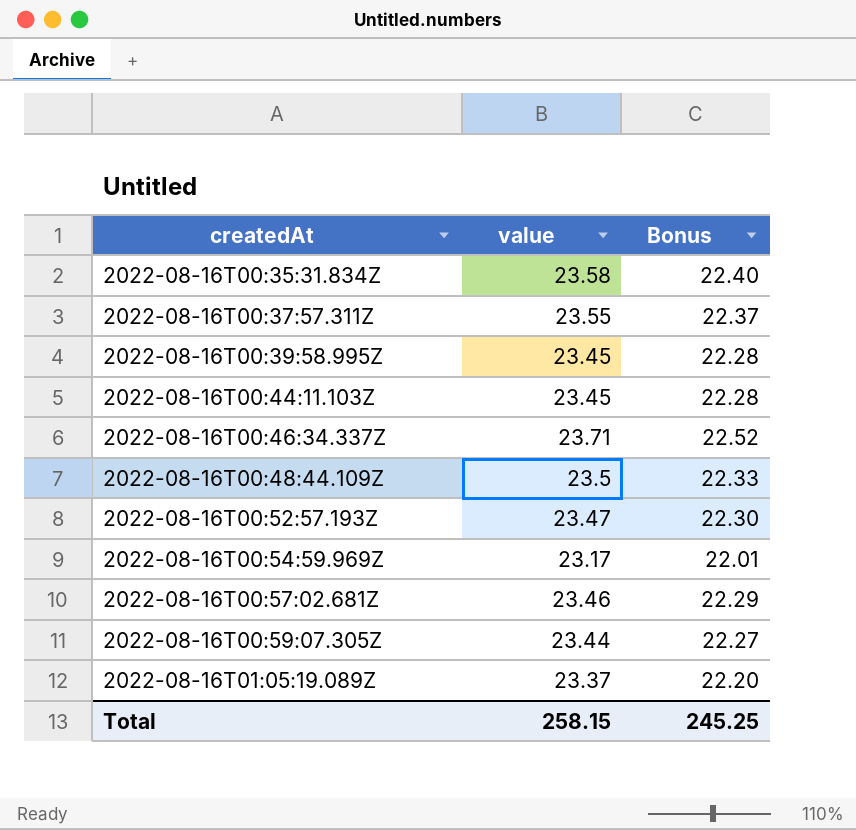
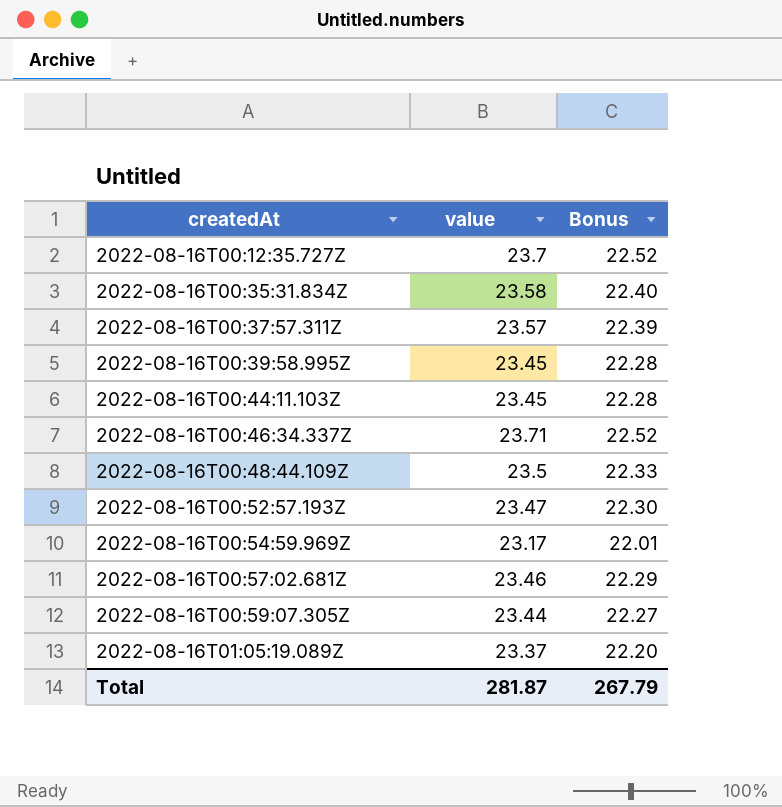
row 2022-08-16T00:12:35.727Z: none -> 23.7 | 22.52
2022-08-16T00:37:57.311Z | value: 23.55 -> 23.57
2022-08-16T00:37:57.311Z | Bonus: 22.37 -> 22.39
Total | value: 258.15 -> 281.87
Total | Bonus: 245.25 -> 267.79

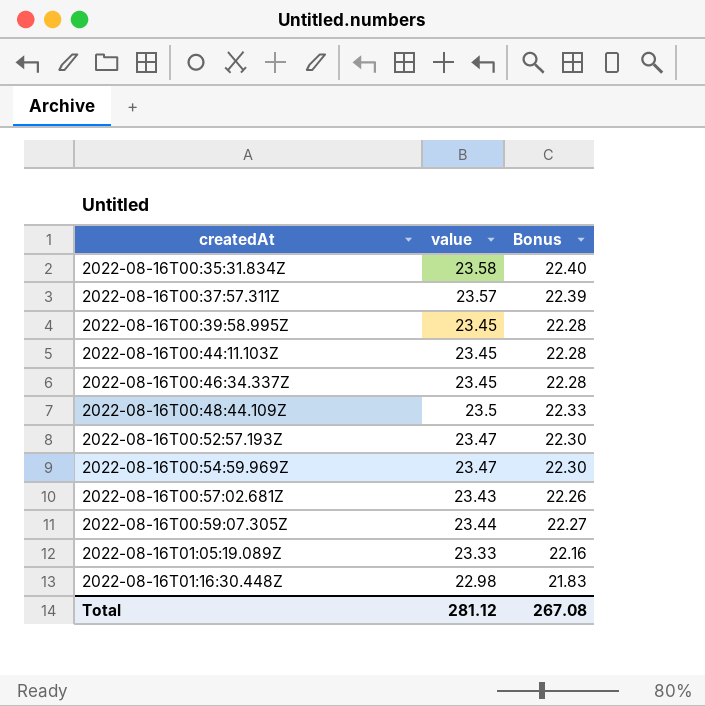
row 2022-08-16T00:12:35.727Z: 23.7 | 22.52 -> none
2022-08-16T00:46:34.337Z | value: 23.71 -> 23.45
2022-08-16T00:46:34.337Z | Bonus: 22.52 -> 22.28
2022-08-16T00:54:59.969Z | value: 23.17 -> 23.47
2022-08-16T00:54:59.969Z | Bonus: 22.01 -> 22.30
2022-08-16T00:57:02.681Z | value: 23.46 -> 23.43
2022-08-16T00:57:02.681Z | Bonus: 22.29 -> 22.26
2022-08-16T01:05:19.089Z | value: 23.37 -> 23.33
2022-08-16T01:05:19.089Z | Bonus: 22.20 -> 22.16
row 2022-08-16T01:16:30.448Z: none -> 22.98 | 21.83
Total | value: 281.87 -> 281.12
Total | Bonus: 267.79 -> 267.08

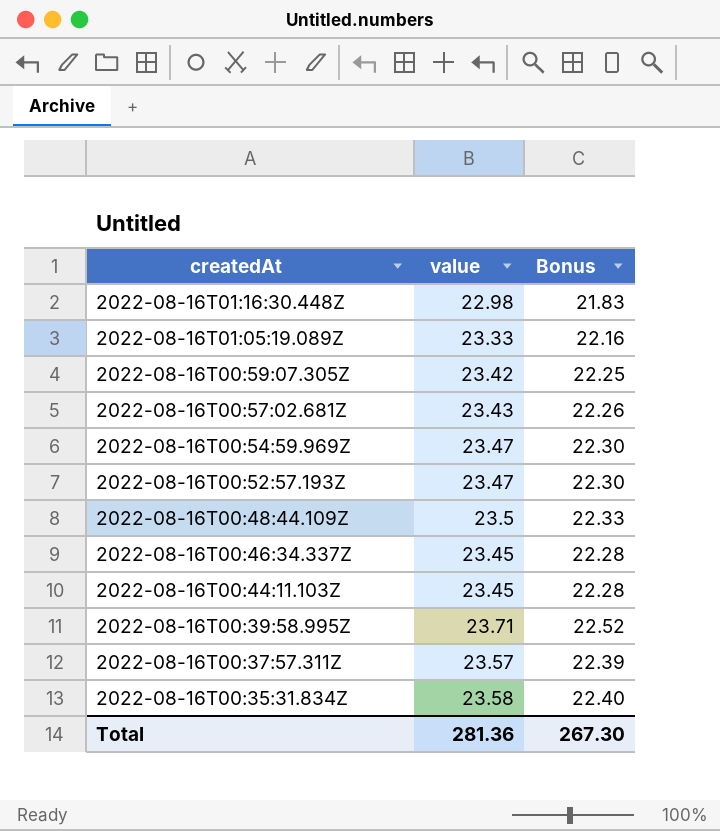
row order: createdAt ascending -> createdAt descending
2022-08-16T00:59:07.305Z | value: 23.44 -> 23.42
2022-08-16T00:59:07.305Z | Bonus: 22.27 -> 22.25
2022-08-16T00:39:58.995Z | value: 23.45 -> 23.71
2022-08-16T00:39:58.995Z | Bonus: 22.28 -> 22.52
Total | value: 281.12 -> 281.36
Total | Bonus: 267.08 -> 267.30

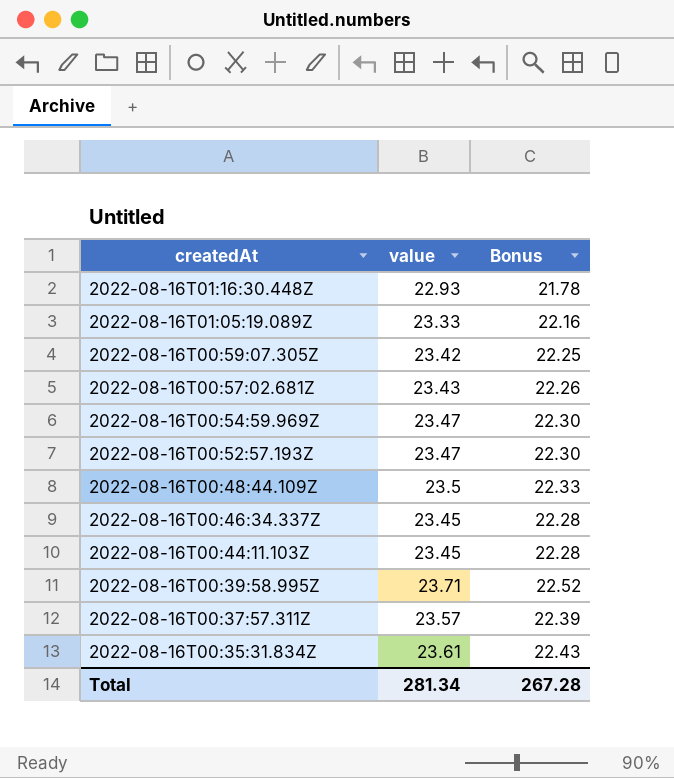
2022-08-16T01:16:30.448Z | value: 22.98 -> 22.93
2022-08-16T01:16:30.448Z | Bonus: 21.83 -> 21.78
2022-08-16T00:35:31.834Z | value: 23.58 -> 23.61
2022-08-16T00:35:31.834Z | Bonus: 22.40 -> 22.43
Total | value: 281.36 -> 281.34
Total | Bonus: 267.30 -> 267.28

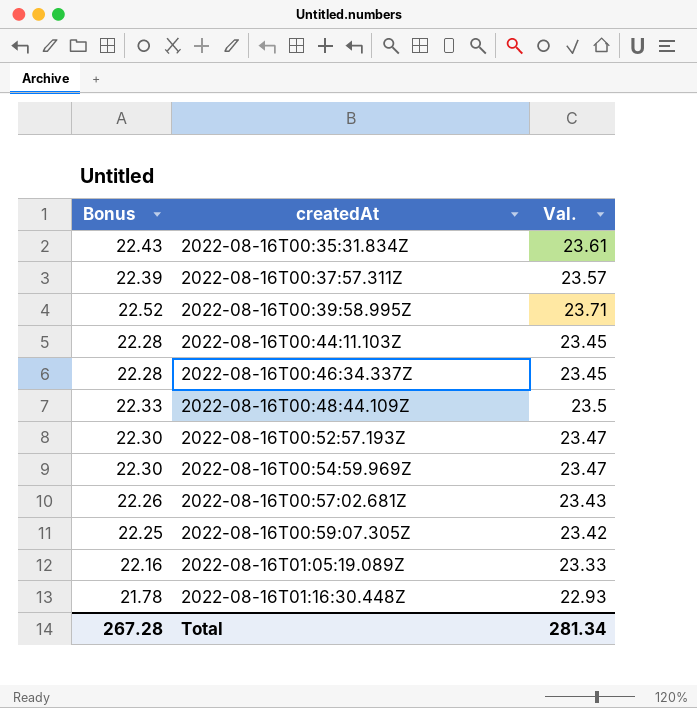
row order: createdAt descending -> createdAt ascending
column Bonus | position: 3 -> 1
column name: value -> Val.

